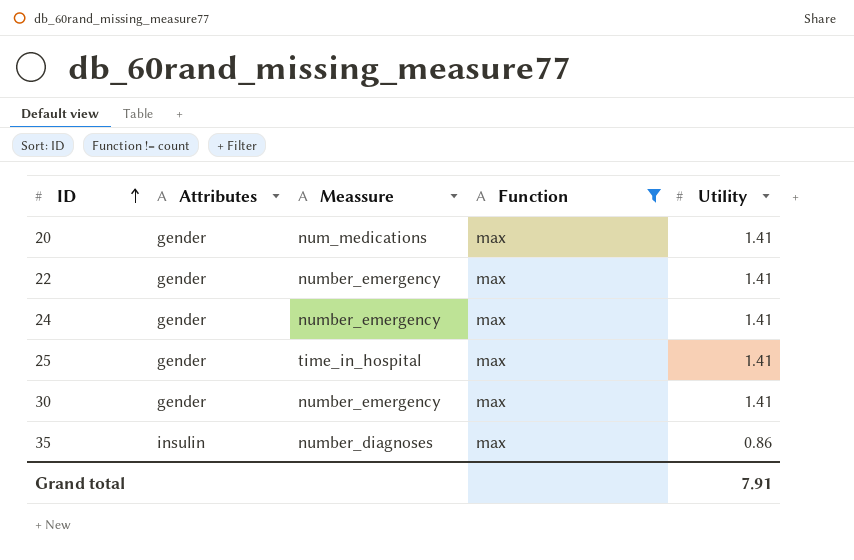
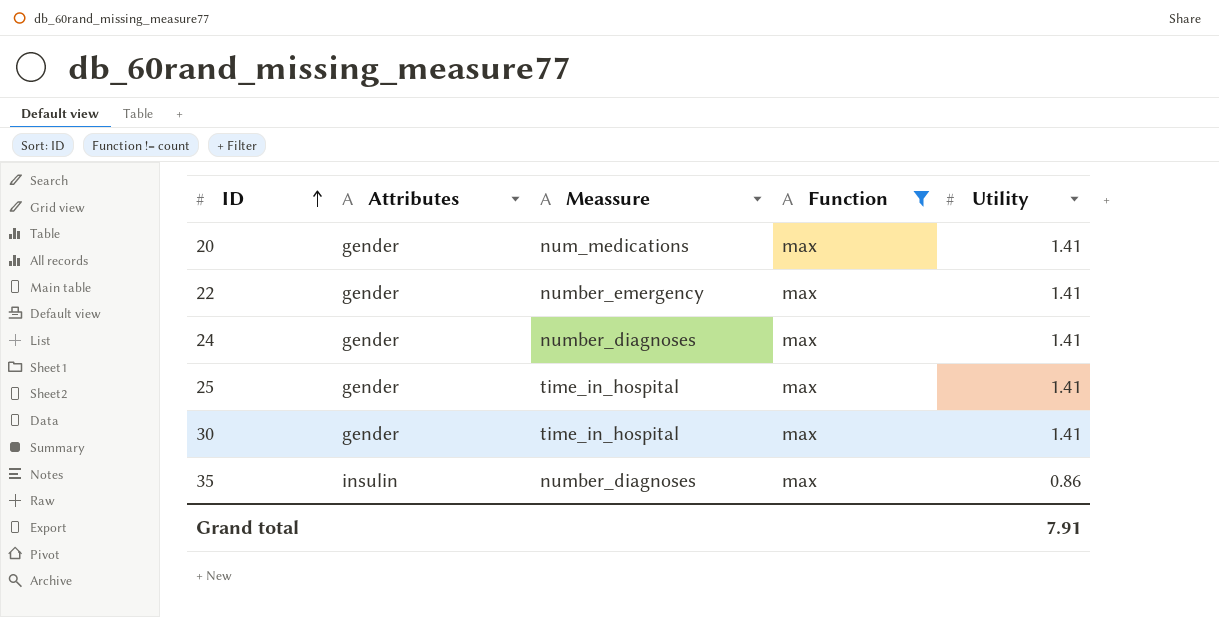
24 | Meassure: number_emergency -> number_diagnoses
30 | Meassure: number_emergency -> time_in_hospital

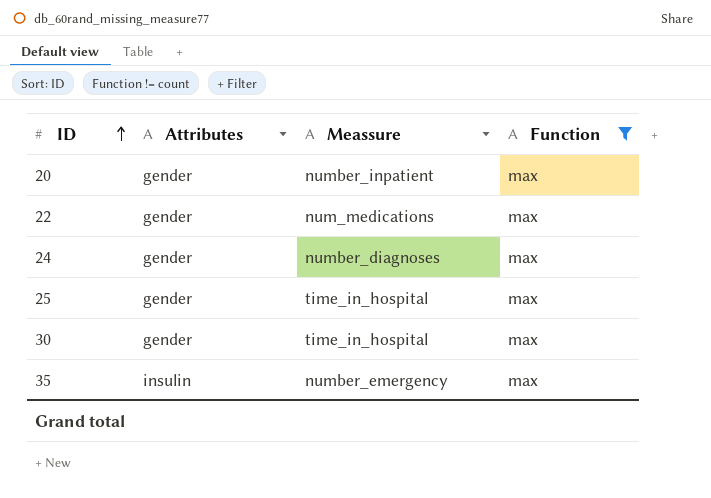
column Utility | position: 5 -> none
20 | Meassure: num_medications -> number_inpatient
22 | Meassure: number_emergency -> num_medications
35 | Meassure: number_diagnoses -> number_emergency

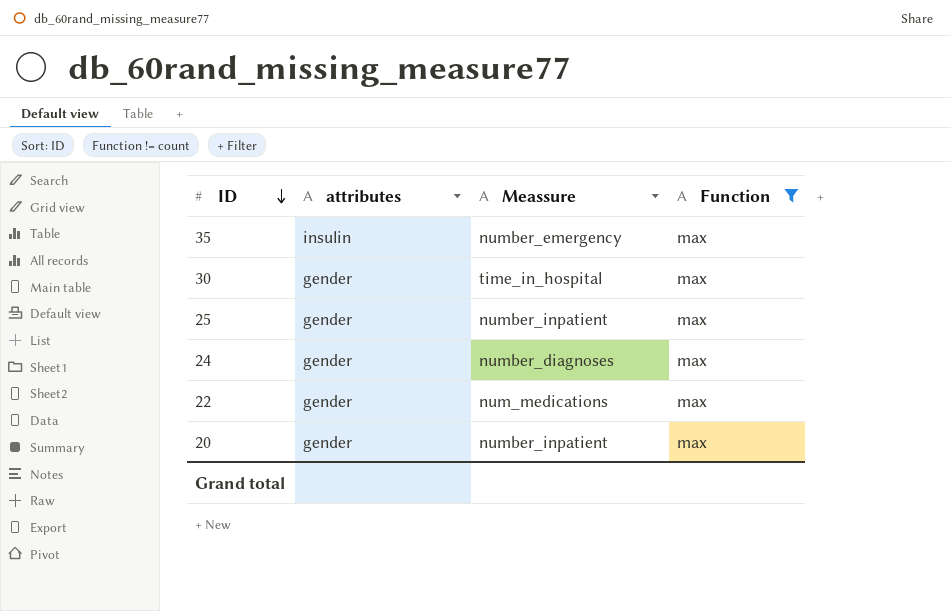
row order: ID ascending -> ID descending
column name: Attributes -> attributes
25 | Meassure: time_in_hospital -> number_inpatient

